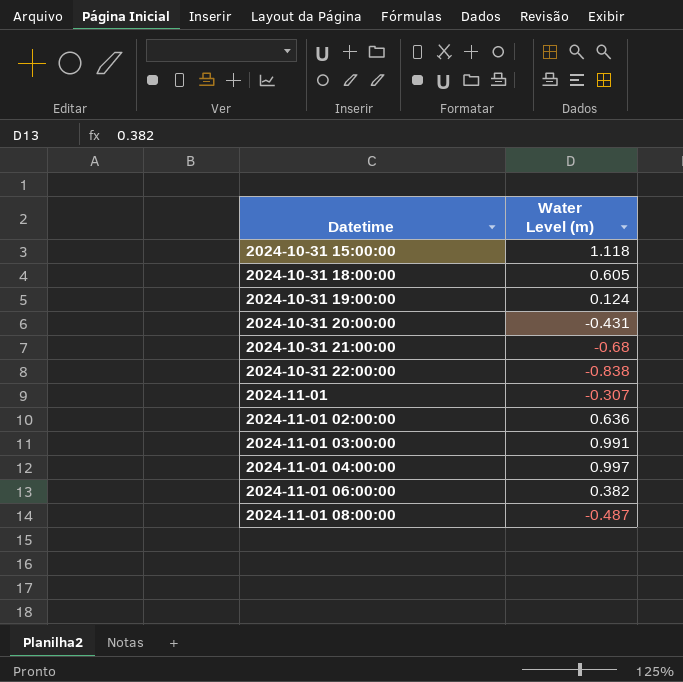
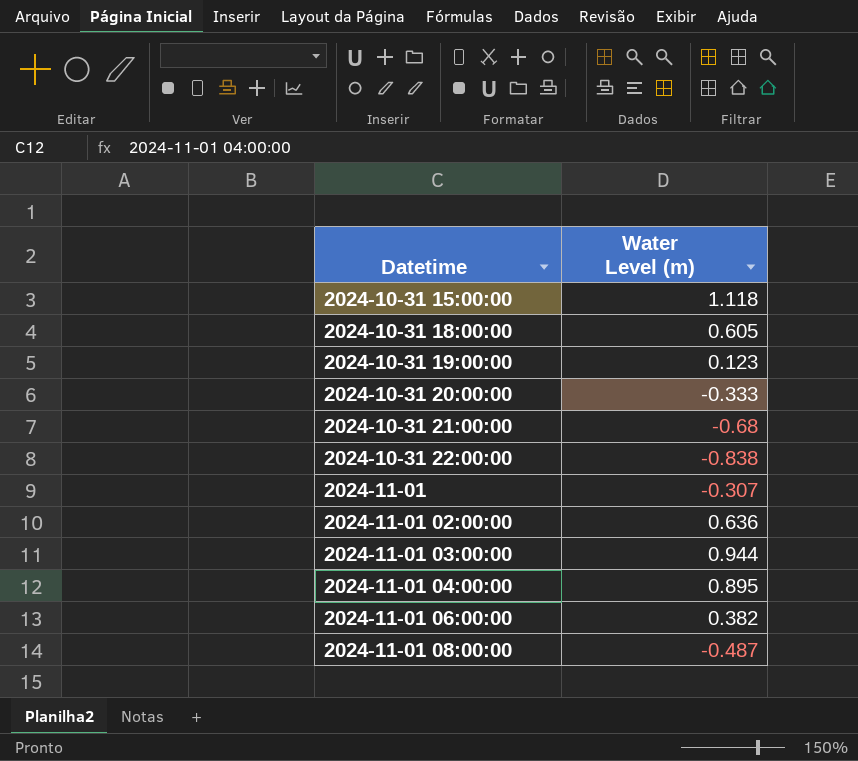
2024-10-31 19:00:00 | Water Level (m): 0.124 -> 0.123
2024-10-31 20:00:00 | Water Level (m): -0.431 -> -0.333
2024-11-01 03:00:00 | Water Level (m): 0.991 -> 0.944
2024-11-01 04:00:00 | Water Level (m): 0.997 -> 0.895

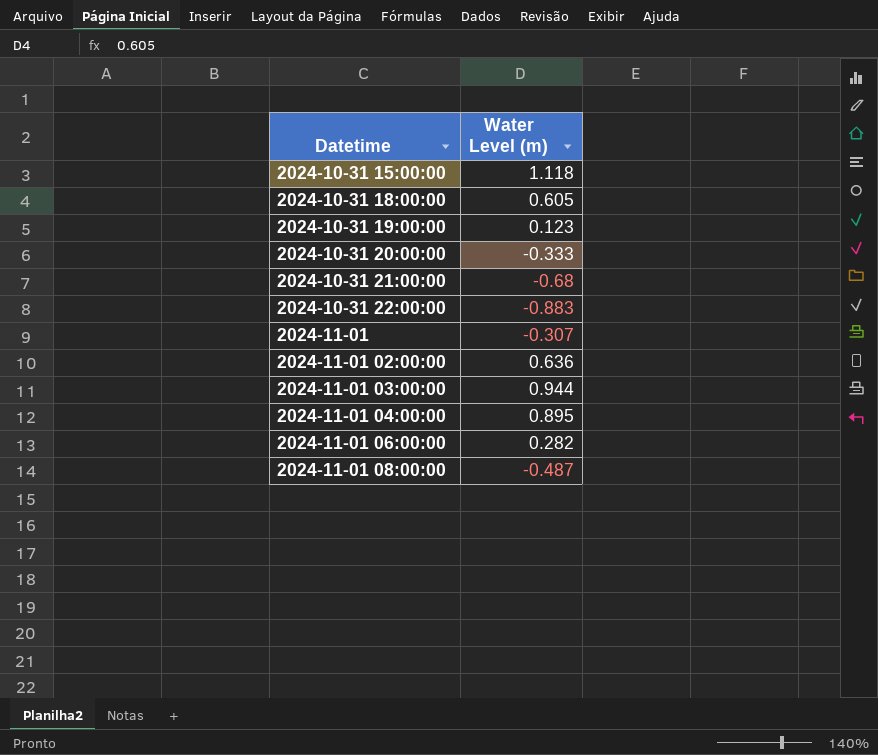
2024-10-31 22:00:00 | Water Level (m): -0.838 -> -0.883
2024-11-01 06:00:00 | Water Level (m): 0.382 -> 0.282

